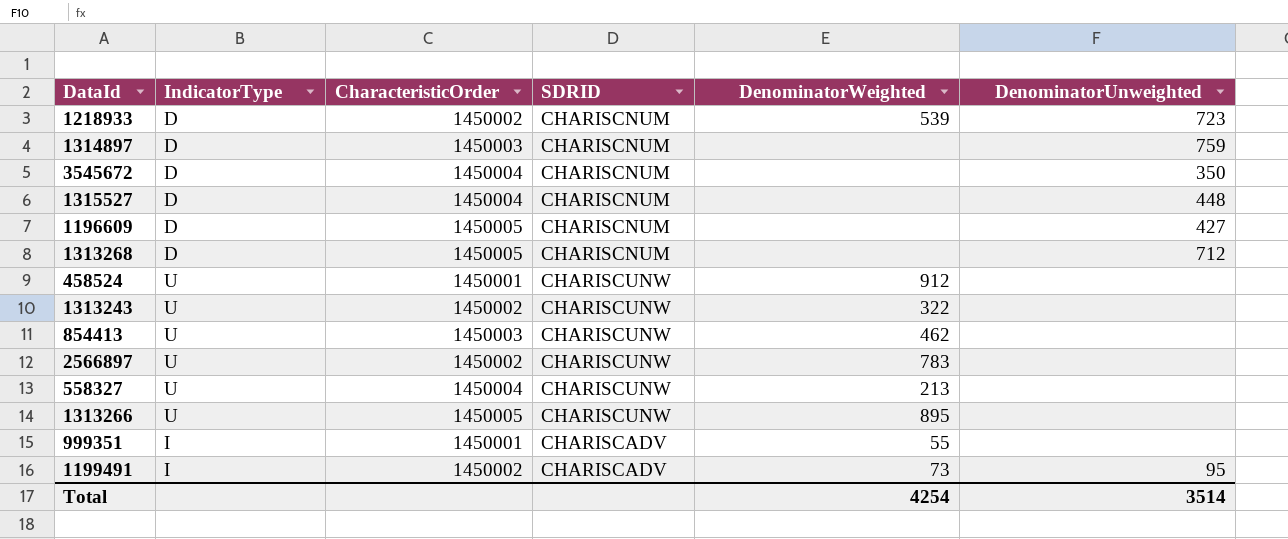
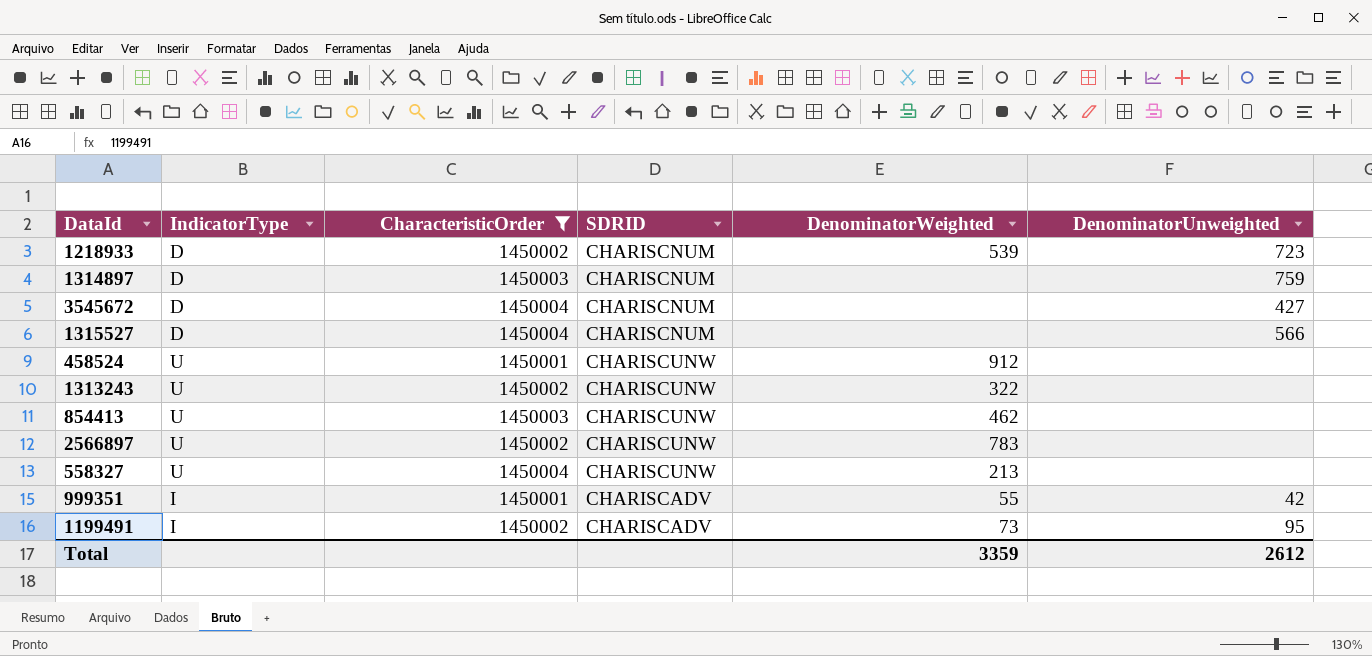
filter: none -> CharacteristicOrder != 1450005
3545672 | DenominatorUnweighted: 350 -> 427
1315527 | DenominatorUnweighted: 448 -> 566
999351 | DenominatorUnweighted: none -> 42
Total | DenominatorWeighted: 4254 -> 3359
Total | DenominatorUnweighted: 3514 -> 2612

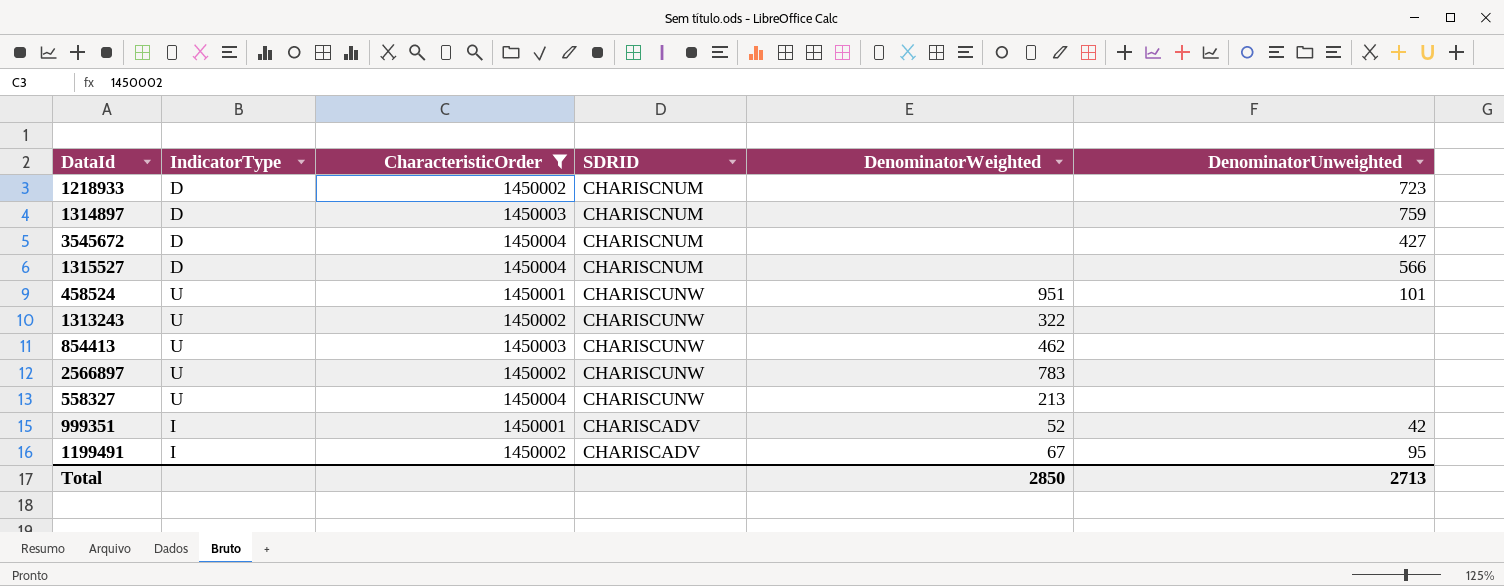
1218933 | DenominatorWeighted: 539 -> none
458524 | DenominatorWeighted: 912 -> 951
458524 | DenominatorUnweighted: none -> 101
999351 | DenominatorWeighted: 55 -> 52
1199491 | DenominatorWeighted: 73 -> 67
Total | DenominatorWeighted: 3359 -> 2850
Total | DenominatorUnweighted: 2612 -> 2713

